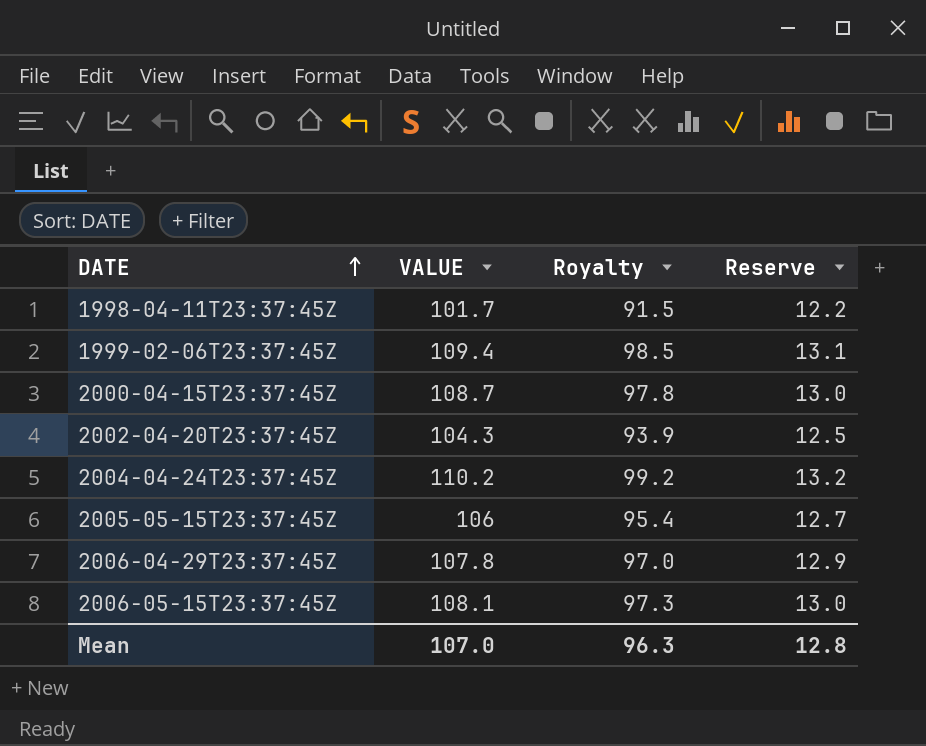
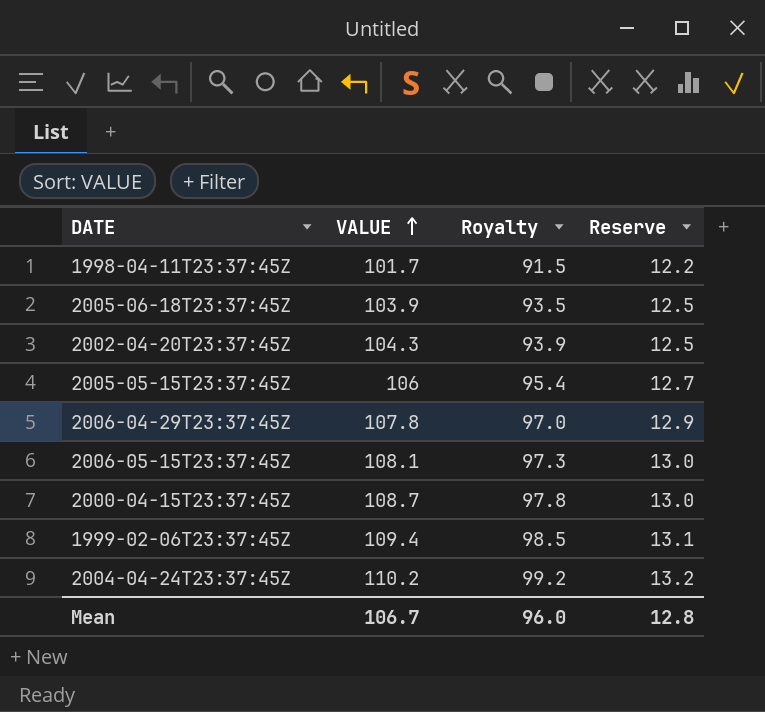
row order: DATE ascending -> VALUE ascending
row 2005-06-18T23:37:45Z: none -> 103.9 | 93.5 | 12.5
Mean | VALUE: 107.0 -> 106.7
Mean | Royalty: 96.3 -> 96.0

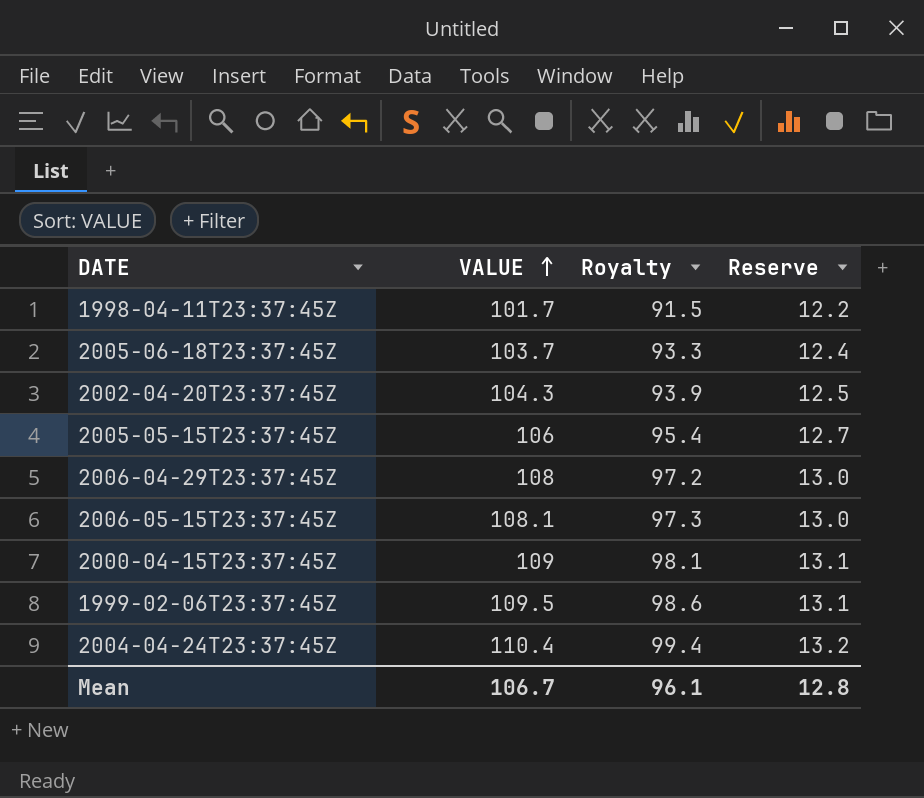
2005-06-18T23:37:45Z | VALUE: 103.9 -> 103.7
2005-06-18T23:37:45Z | Royalty: 93.5 -> 93.3
2005-06-18T23:37:45Z | Reserve: 12.5 -> 12.4
2006-04-29T23:37:45Z | VALUE: 107.8 -> 108
2006-04-29T23:37:45Z | Royalty: 97.0 -> 97.2
2006-04-29T23:37:45Z | Reserve: 12.9 -> 13.0
2000-04-15T23:37:45Z | VALUE: 108.7 -> 109
2000-04-15T23:37:45Z | Royalty: 97.8 -> 98.1
2000-04-15T23:37:45Z | Reserve: 13.0 -> 13.1
1999-02-06T23:37:45Z | VALUE: 109.4 -> 109.5
1999-02-06T23:37:45Z | Royalty: 98.5 -> 98.6
2004-04-24T23:37:45Z | VALUE: 110.2 -> 110.4
2004-04-24T23:37:45Z | Royalty: 99.2 -> 99.4
Mean | Royalty: 96.0 -> 96.1

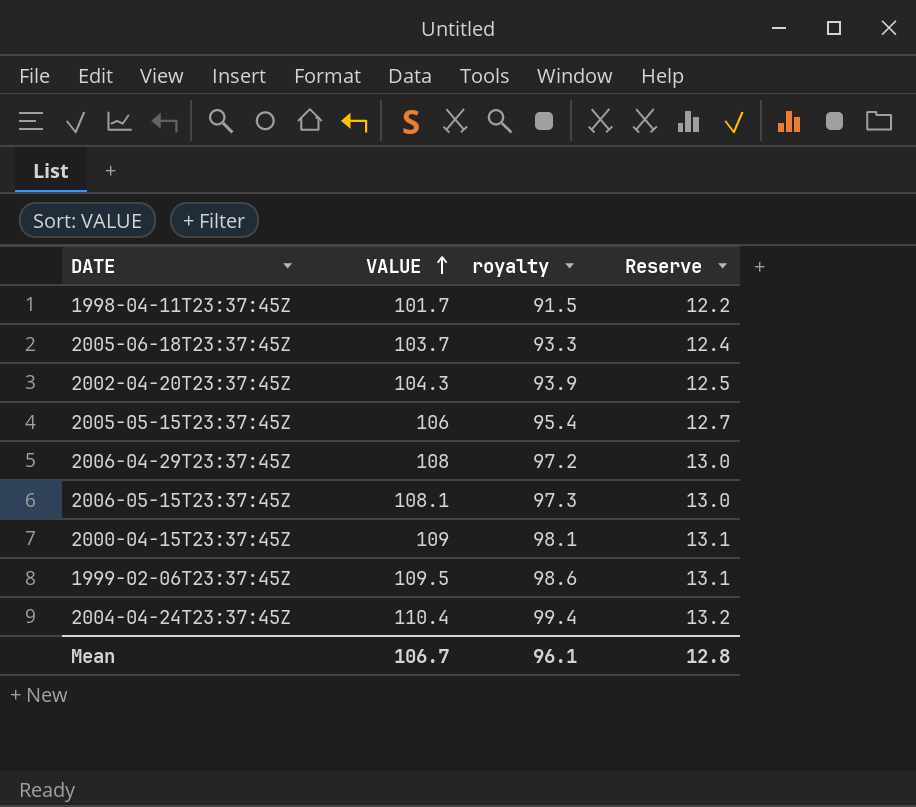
column name: Royalty -> royalty

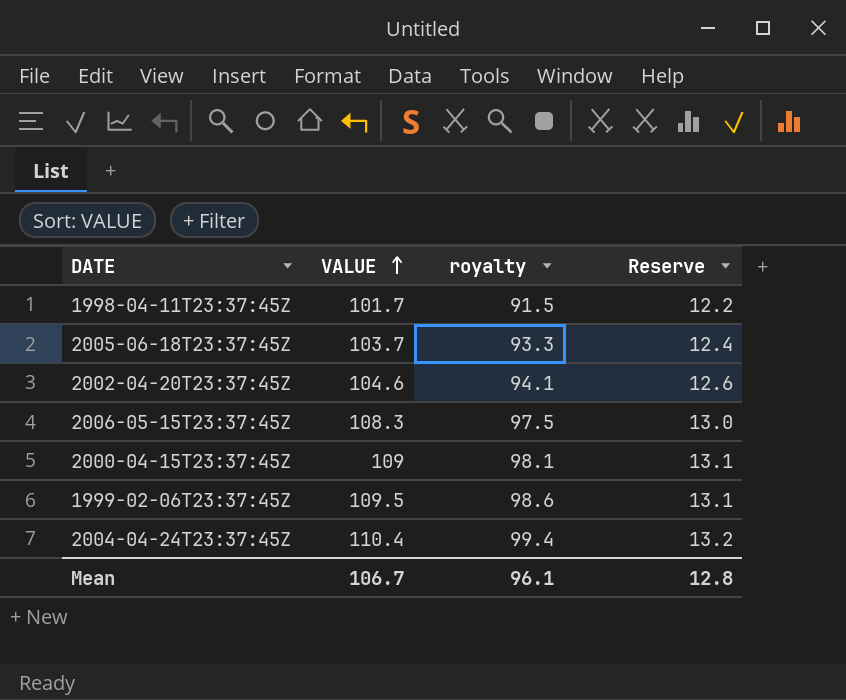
row 2005-05-15T23:37:45Z: 106 | 95.4 | 12.7 -> none
row 2006-04-29T23:37:45Z: 108 | 97.2 | 13.0 -> none
2002-04-20T23:37:45Z | VALUE: 104.3 -> 104.6
2002-04-20T23:37:45Z | royalty: 93.9 -> 94.1
2002-04-20T23:37:45Z | Reserve: 12.5 -> 12.6
2006-05-15T23:37:45Z | VALUE: 108.1 -> 108.3
2006-05-15T23:37:45Z | royalty: 97.3 -> 97.5

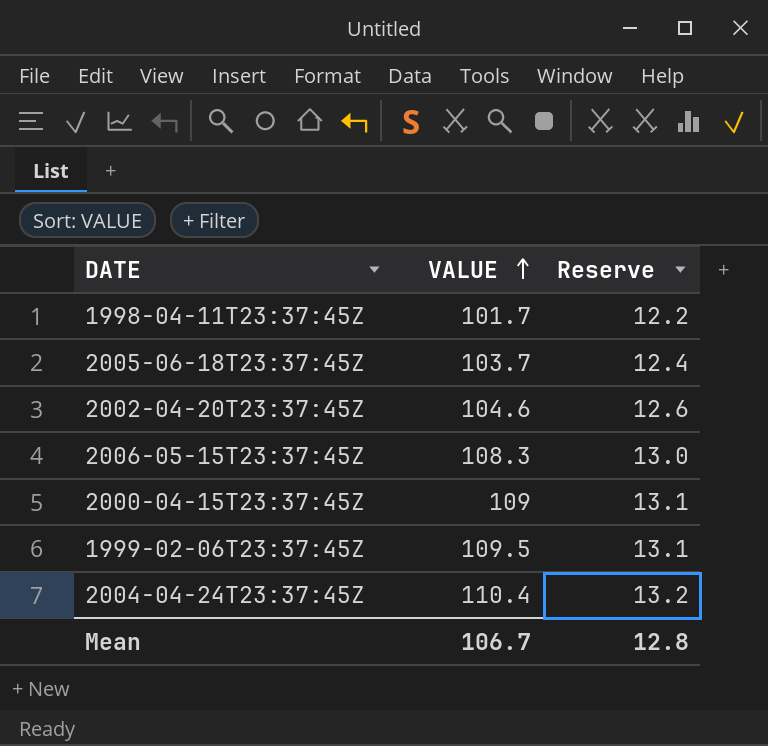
column royalty | formula: [VALUE] * 0.9 -> none

